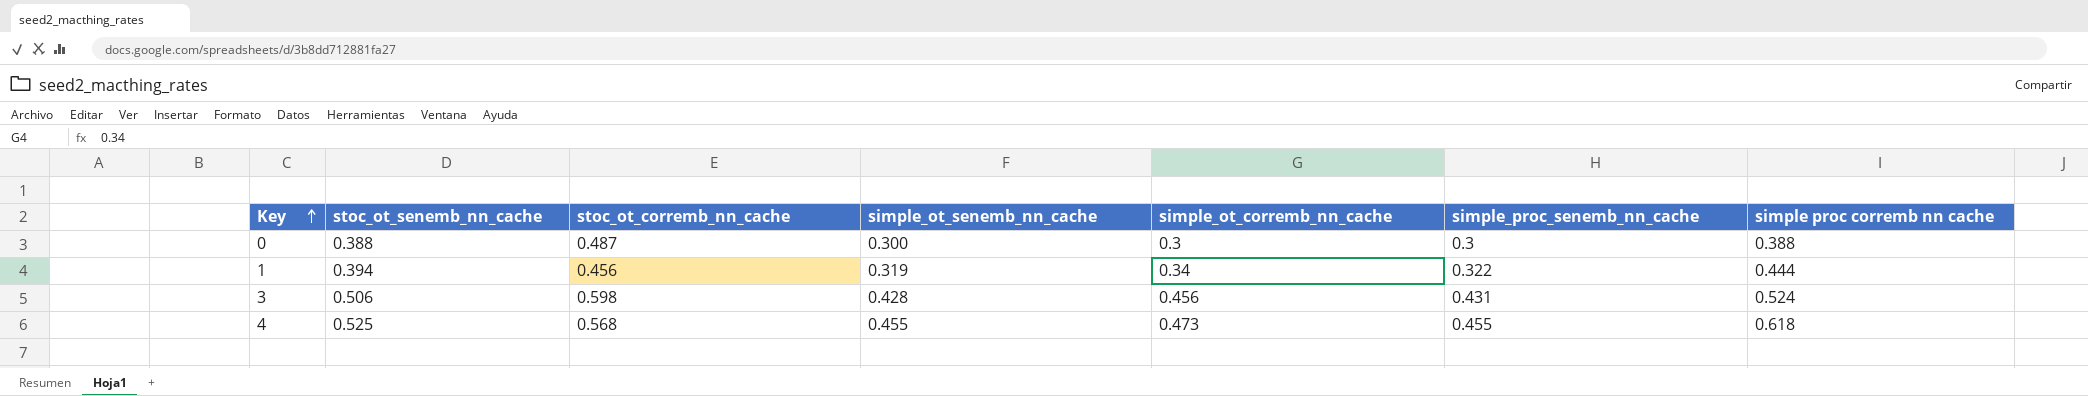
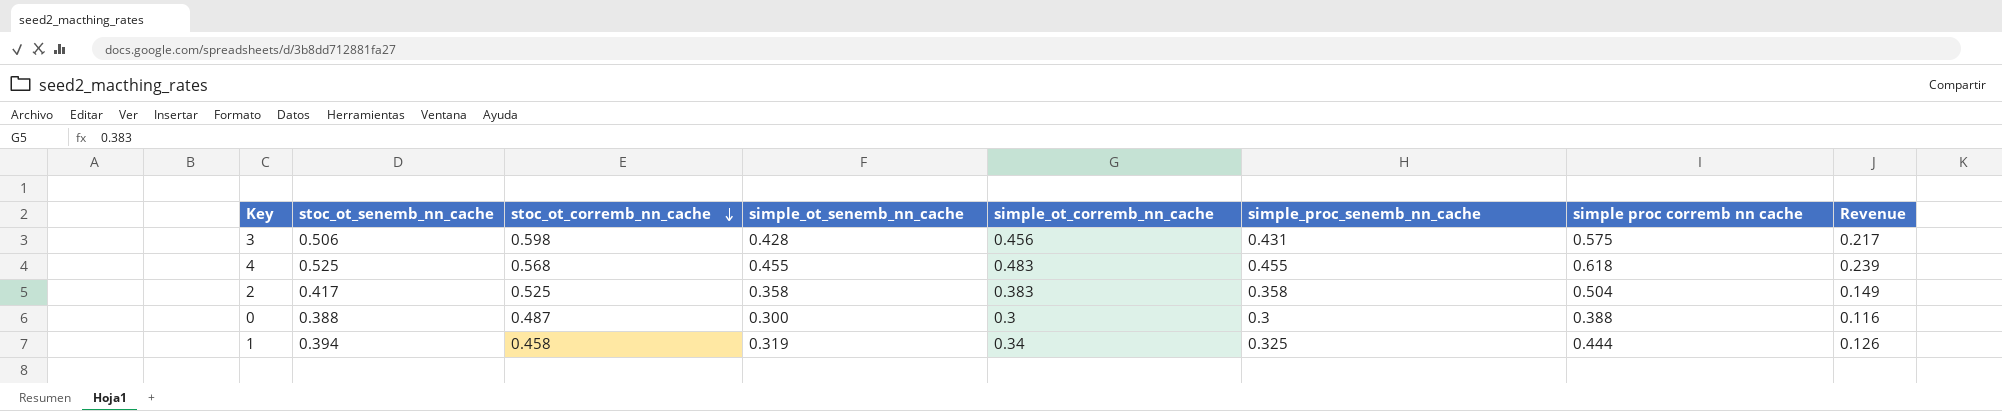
row order: Key ascending -> stoc_ot_corremb_nn_cache descending
column Revenue | formula: none -> [stoc_ot_senemb_nn_cache] * [simple_ot_senemb_nn_cache]
3 | simple proc corremb nn cache: 0.524 -> 0.575
4 | simple_ot_corremb_nn_cache: 0.473 -> 0.483
row 2: none -> 0.417 | 0.525 | 0.358 | 0.383 | 0.358 | 0.504 | 0.149
1 | stoc_ot_corremb_nn_cache: 0.456 -> 0.458
1 | simple_proc_senemb_nn_cache: 0.322 -> 0.325

